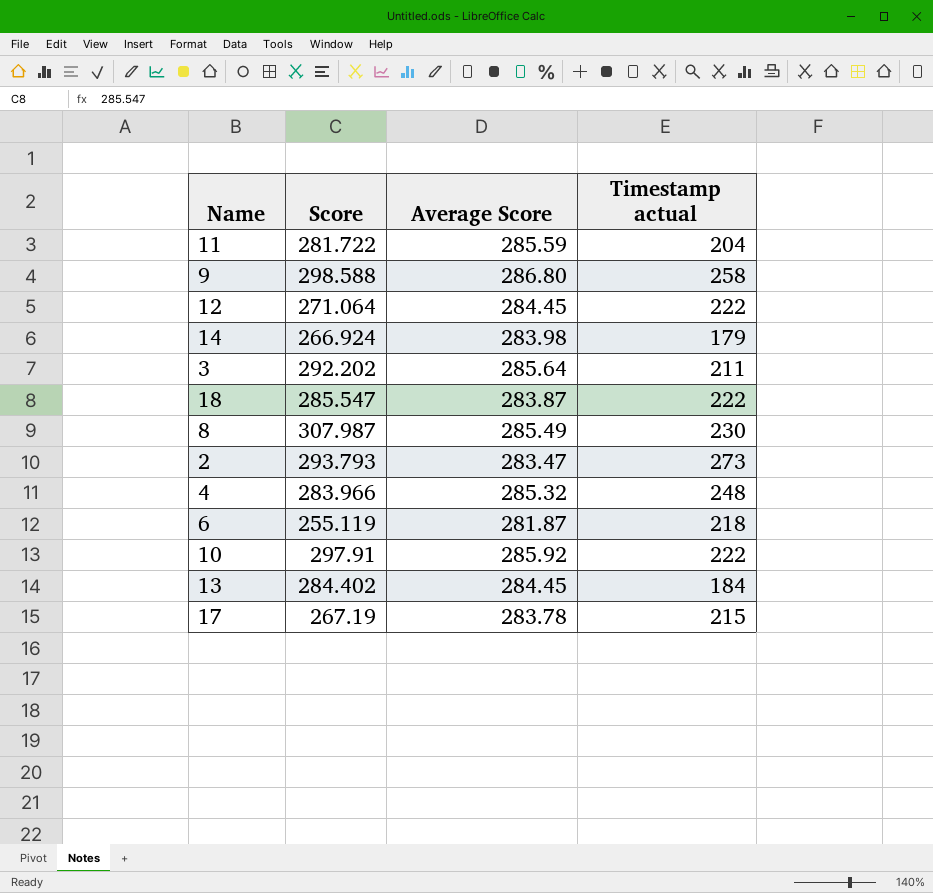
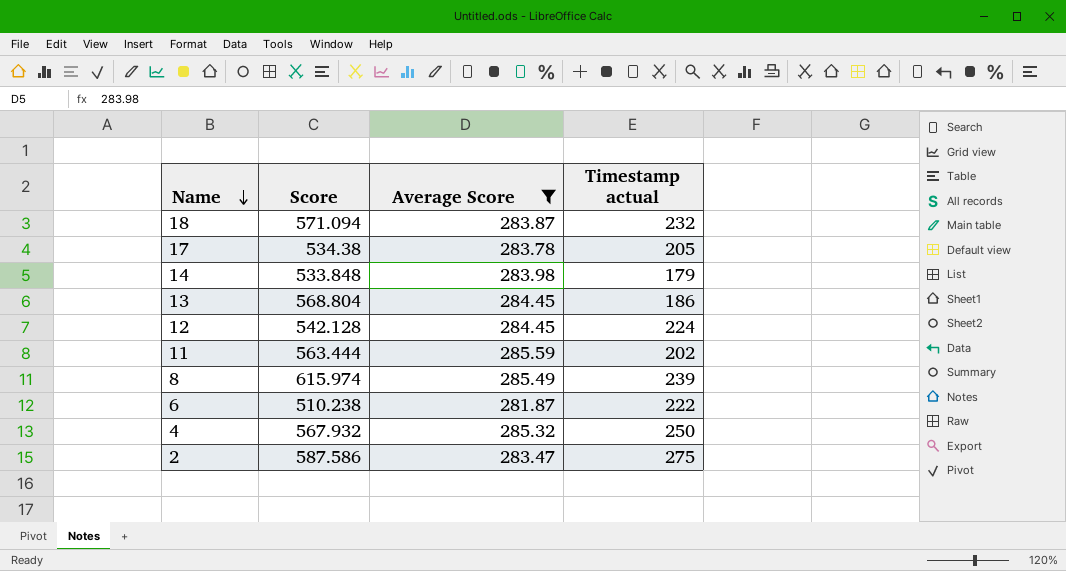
filter: none -> Average Score <= 285.59
row order: none -> Name descending
18 | Score: 285.547 -> 571.094
18 | Timestamp actual: 222 -> 232
17 | Score: 267.19 -> 534.38
17 | Timestamp actual: 215 -> 205
14 | Score: 266.924 -> 533.848
13 | Score: 284.402 -> 568.804
13 | Timestamp actual: 184 -> 186
12 | Score: 271.064 -> 542.128
12 | Timestamp actual: 222 -> 224
11 | Score: 281.722 -> 563.444
11 | Timestamp actual: 204 -> 202
8 | Score: 307.987 -> 615.974
8 | Timestamp actual: 230 -> 239
6 | Score: 255.119 -> 510.238
6 | Timestamp actual: 218 -> 222
4 | Score: 283.966 -> 567.932
4 | Timestamp actual: 248 -> 250
2 | Score: 293.793 -> 587.586
2 | Timestamp actual: 273 -> 275

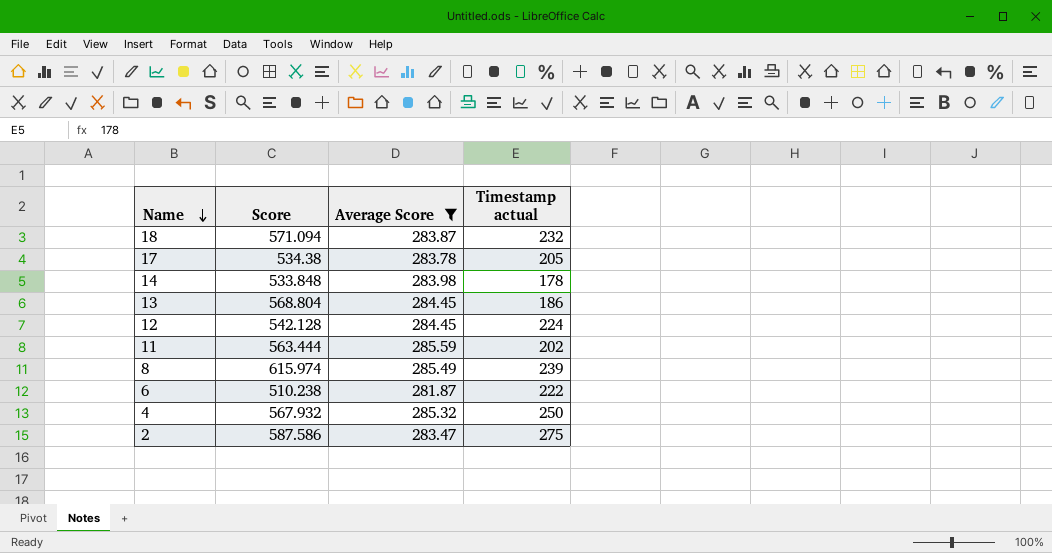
14 | Timestamp actual: 179 -> 178

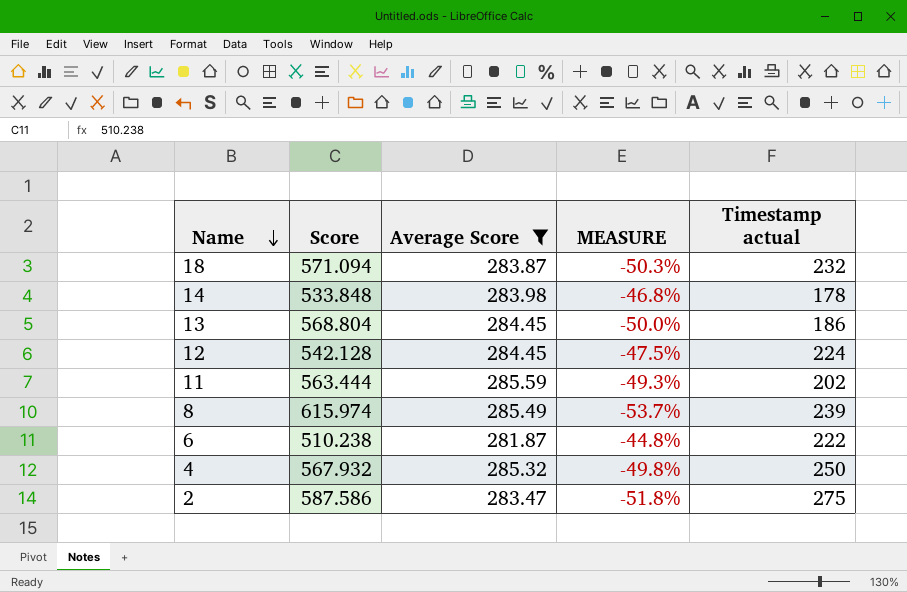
column MEASURE | formula: none -> ([Average Score] - [Score]) / [Score]
row 17: 534.38 | 283.78 | 205 -> none

